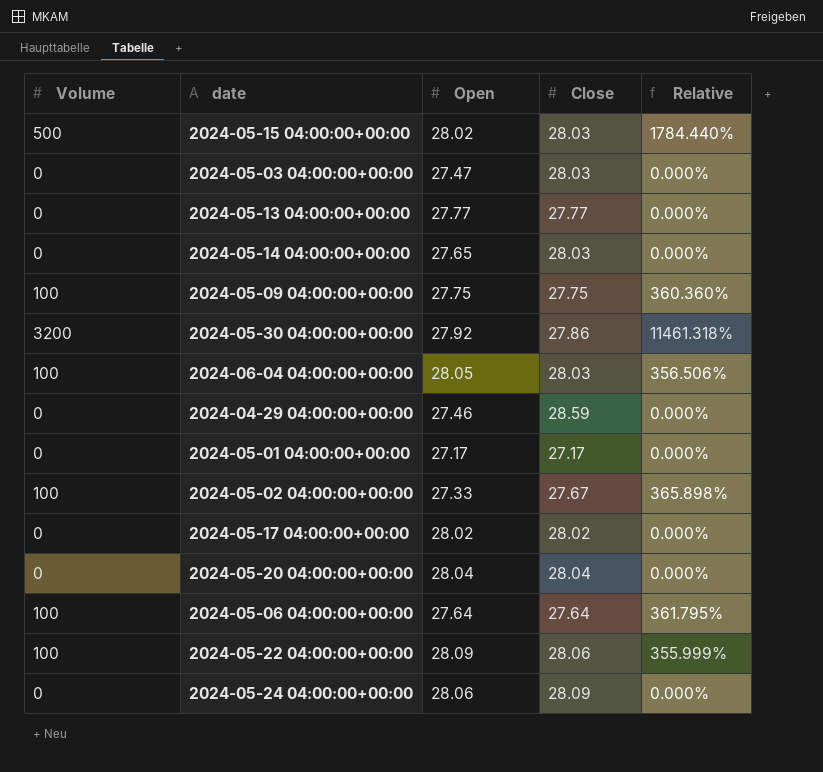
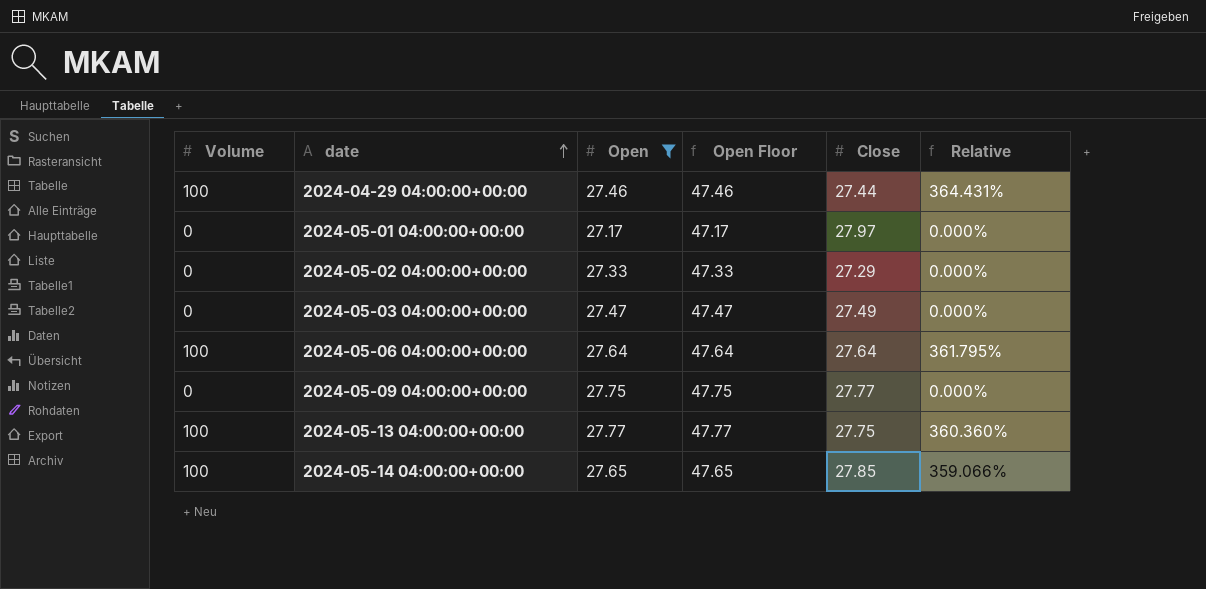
filter: none -> Open <= 27.77
row order: none -> date ascending
column Open Floor | formula: none -> [Open] + 20
column Relative | formula: [Volume] / [Open] -> [Volume] / [Close]
2024-04-29 04:00:00+00:00 | Volume: 0 -> 100
2024-04-29 04:00:00+00:00 | Close: 28.59 -> 27.44
2024-05-01 04:00:00+00:00 | Close: 27.17 -> 27.97
2024-05-02 04:00:00+00:00 | Volume: 100 -> 0
2024-05-02 04:00:00+00:00 | Close: 27.67 -> 27.29
2024-05-03 04:00:00+00:00 | Close: 28.03 -> 27.49
2024-05-09 04:00:00+00:00 | Volume: 100 -> 0
2024-05-09 04:00:00+00:00 | Close: 27.75 -> 27.77
2024-05-13 04:00:00+00:00 | Volume: 0 -> 100
2024-05-13 04:00:00+00:00 | Close: 27.77 -> 27.75
2024-05-14 04:00:00+00:00 | Volume: 0 -> 100
2024-05-14 04:00:00+00:00 | Close: 28.03 -> 27.85

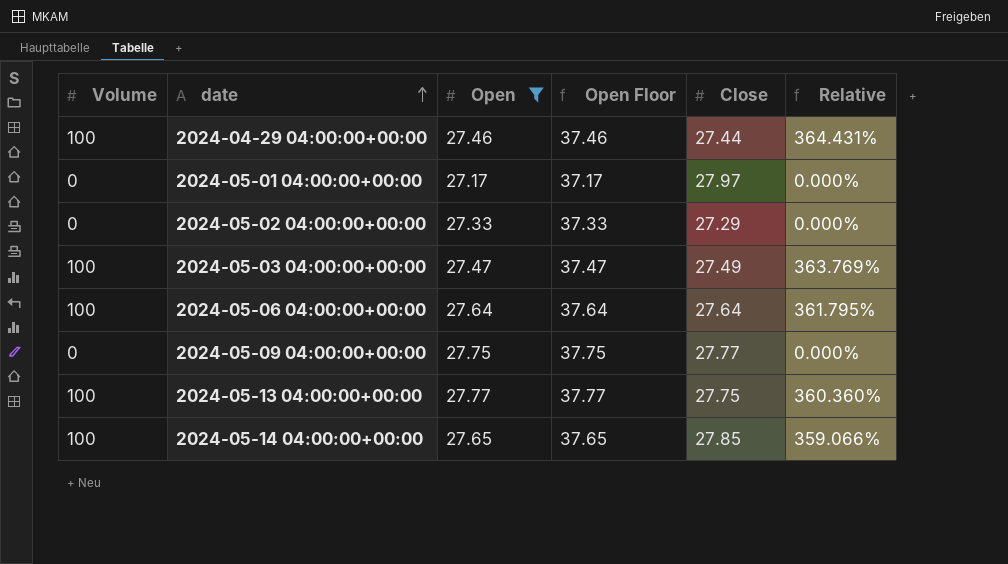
column Open Floor | formula: [Open] + 20 -> [Open] + 10
2024-05-03 04:00:00+00:00 | Volume: 0 -> 100
2024-05-03 04:00:00+00:00 | Relative: 0.000% -> 363.769%

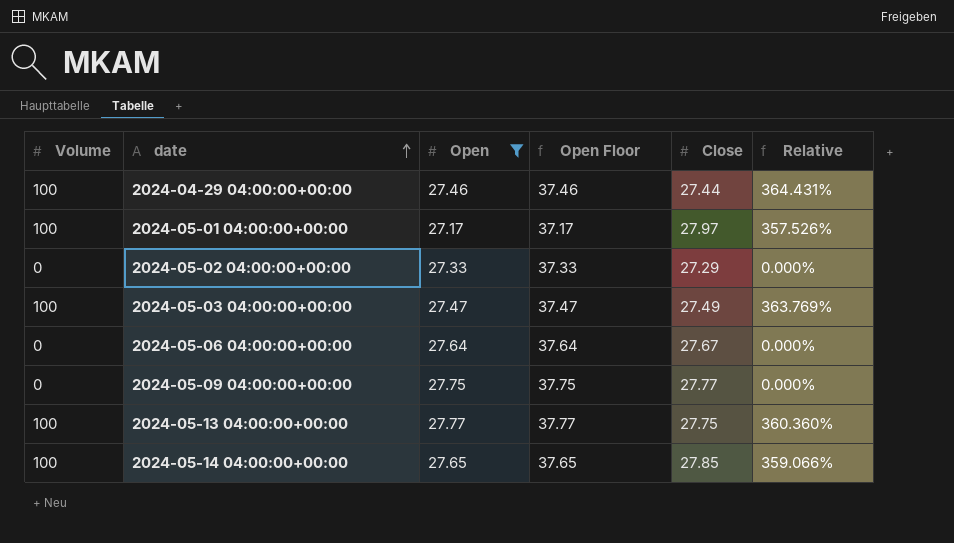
2024-05-01 04:00:00+00:00 | Volume: 0 -> 100
2024-05-01 04:00:00+00:00 | Relative: 0.000% -> 357.526%
2024-05-06 04:00:00+00:00 | Volume: 100 -> 0
2024-05-06 04:00:00+00:00 | Close: 27.64 -> 27.67
2024-05-06 04:00:00+00:00 | Relative: 361.795% -> 0.000%

